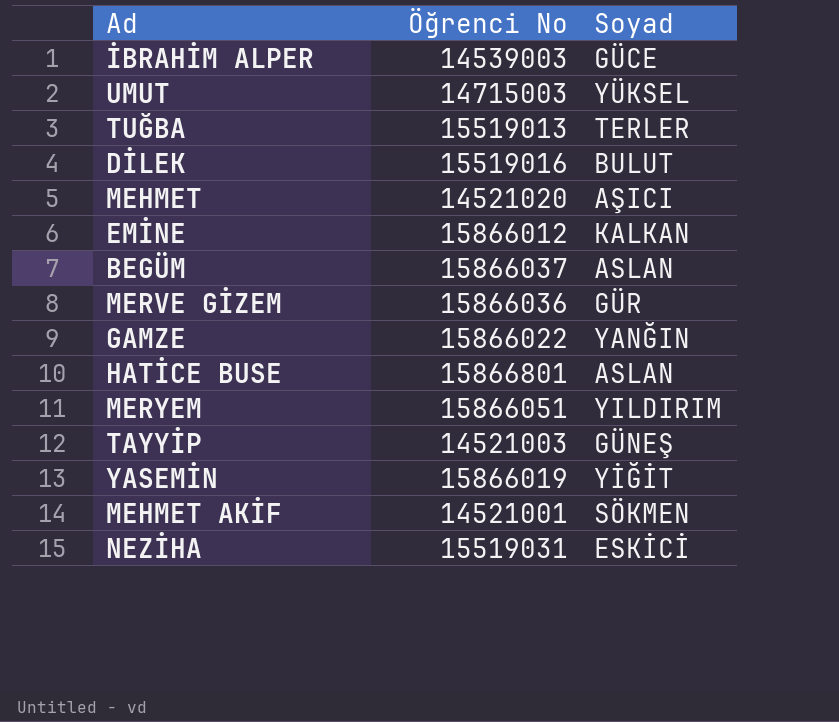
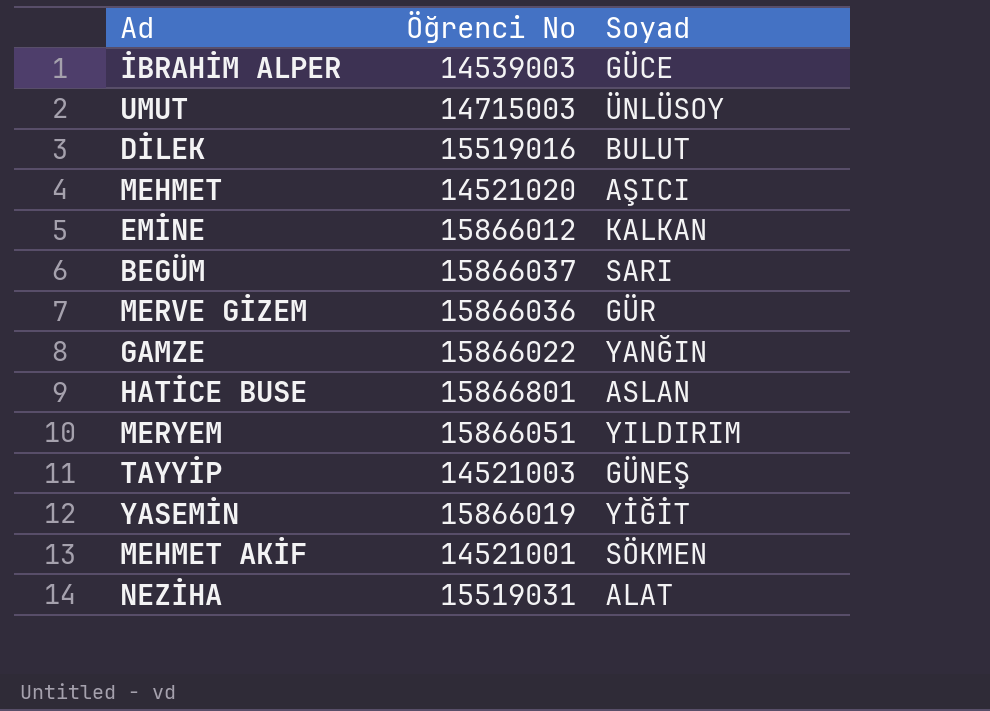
row TUĞBA: 15519013 | TERLER -> none
UMUT | Soyad: YÜKSEL -> ÜNLÜSOY
BEGÜM | Soyad: ASLAN -> SARI
NEZİHA | Soyad: ESKİCİ -> ALAT

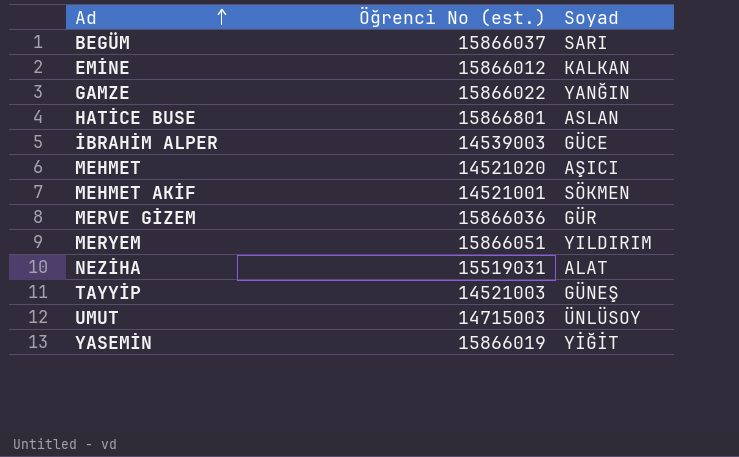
row order: none -> Ad ascending
column name: Öğrenci No -> Öğrenci No (est.)
row DİLEK: 15519016 | BULUT -> none

